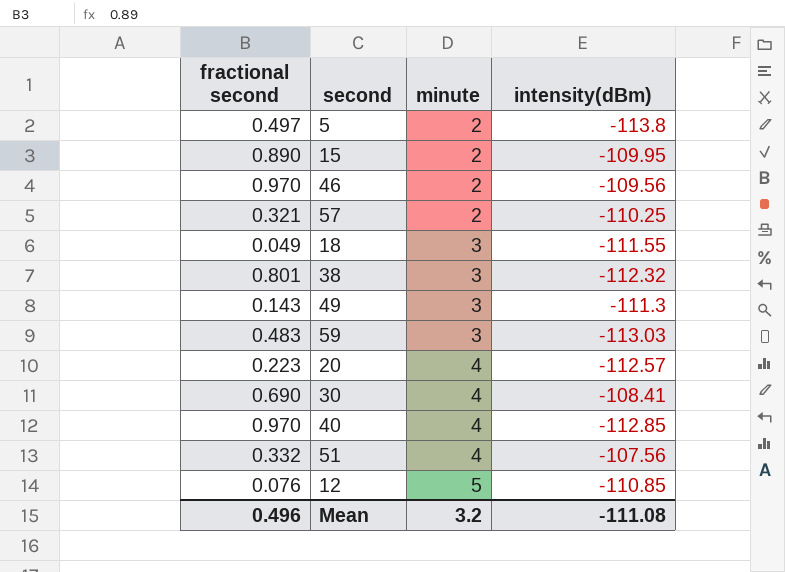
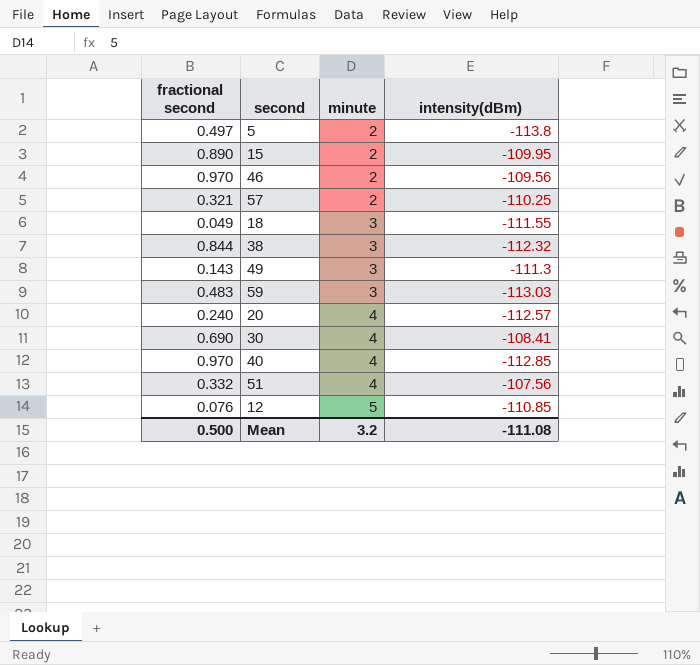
38 | fractional second: 0.801 -> 0.844
20 | fractional second: 0.223 -> 0.240
Mean | fractional second: 0.496 -> 0.500

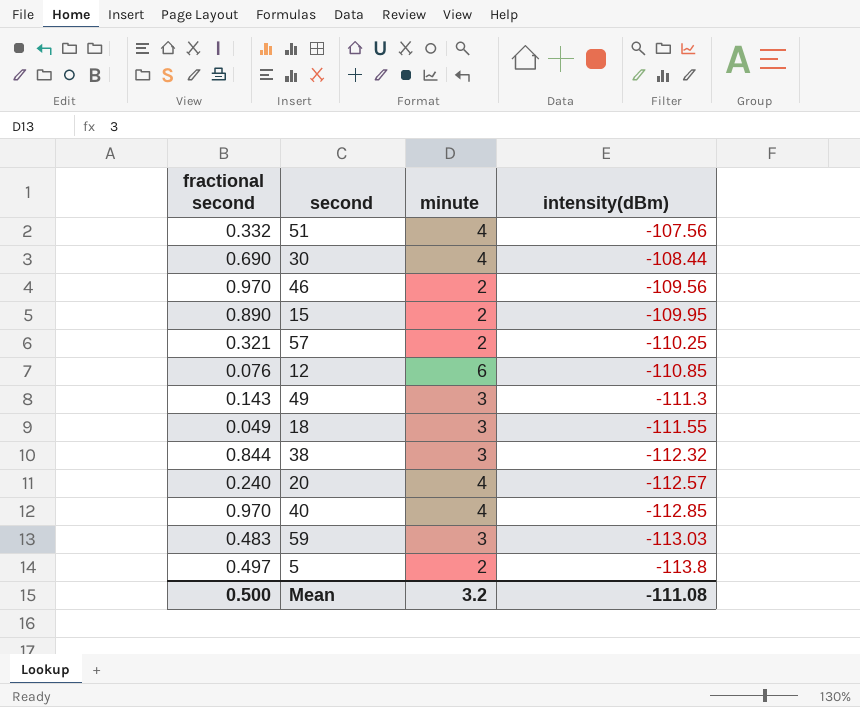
row order: minute ascending -> intensity(dBm) descending
30 | intensity(dBm): -108.41 -> -108.44
12 | minute: 5 -> 6

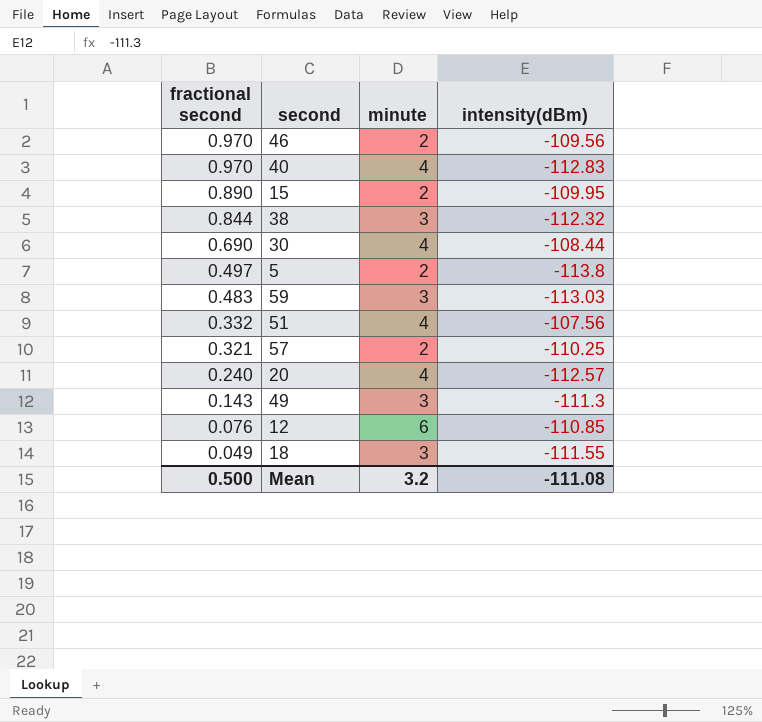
row order: intensity(dBm) descending -> fractional second descending
40 | intensity(dBm): -112.85 -> -112.83

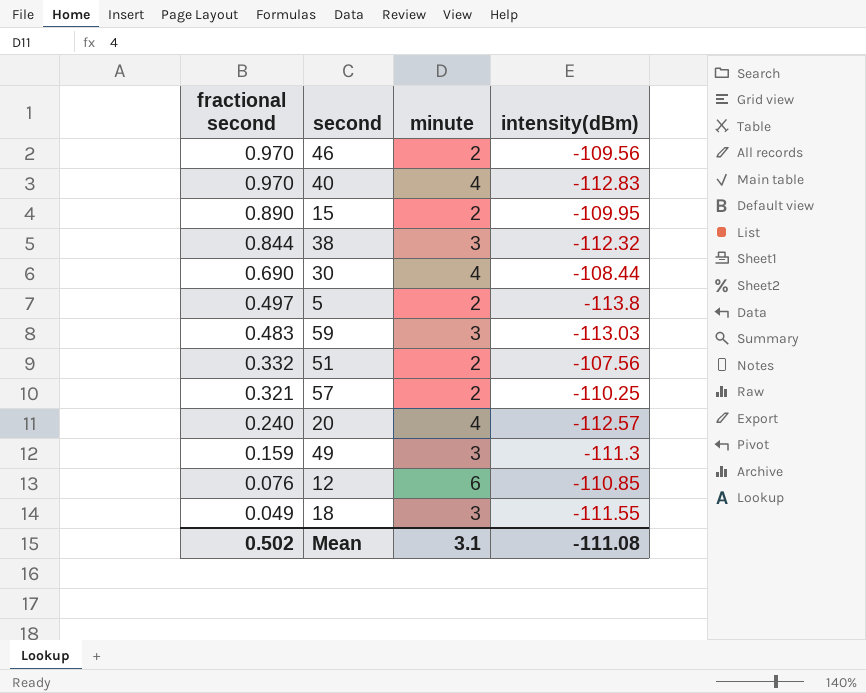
51 | minute: 4 -> 2
49 | fractional second: 0.143 -> 0.159
Mean | fractional second: 0.500 -> 0.502
Mean | minute: 3.2 -> 3.1

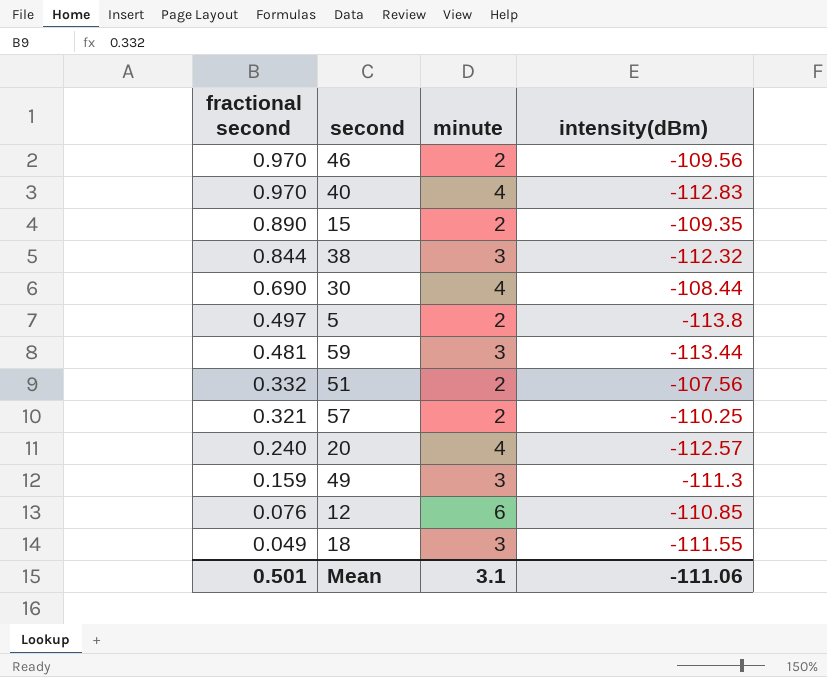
15 | intensity(dBm): -109.95 -> -109.35
59 | fractional second: 0.483 -> 0.481
59 | intensity(dBm): -113.03 -> -113.44
Mean | fractional second: 0.502 -> 0.501
Mean | intensity(dBm): -111.08 -> -111.06

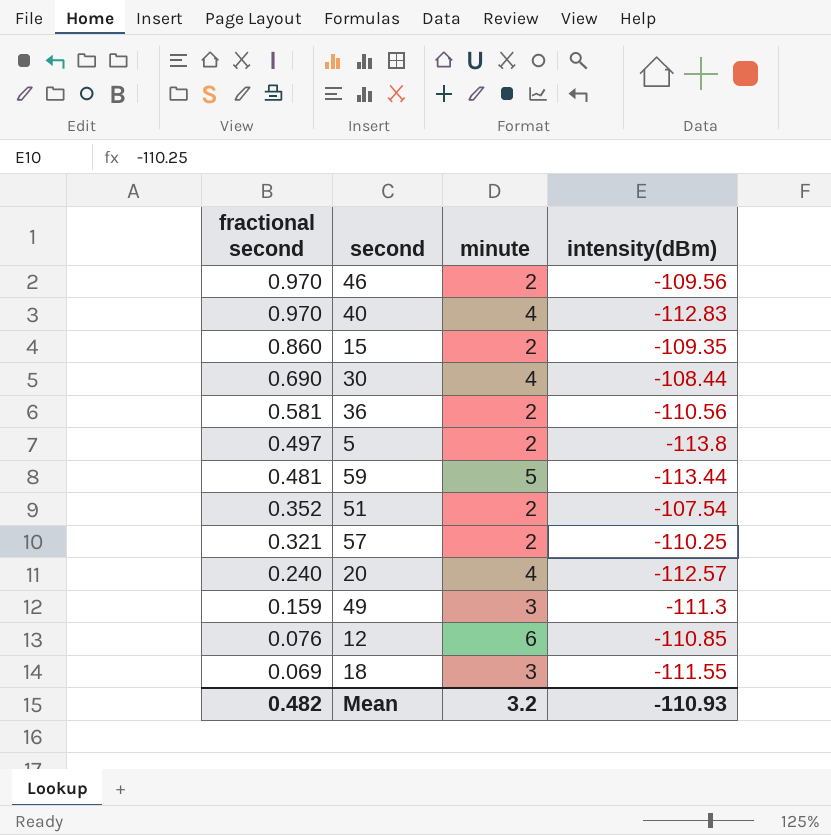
row 38: 0.844 | 3 | -112.32 -> none
15 | fractional second: 0.890 -> 0.860
row 36: none -> 0.581 | 2 | -110.56
59 | minute: 3 -> 5
51 | fractional second: 0.332 -> 0.352
51 | intensity(dBm): -107.56 -> -107.54
18 | fractional second: 0.049 -> 0.069
Mean | fractional second: 0.501 -> 0.482
Mean | minute: 3.1 -> 3.2
Mean | intensity(dBm): -111.06 -> -110.93

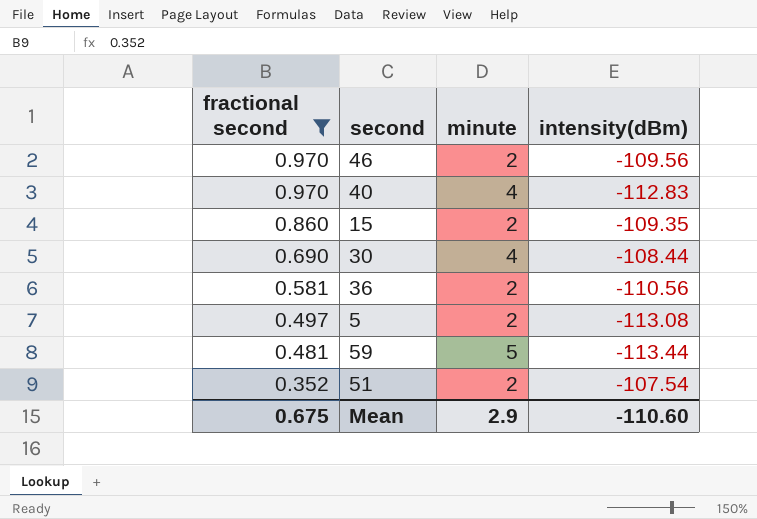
filter: none -> fractional second >= 0.352
5 | intensity(dBm): -113.8 -> -113.08
Mean | fractional second: 0.482 -> 0.675
Mean | minute: 3.2 -> 2.9
Mean | intensity(dBm): -110.93 -> -110.60

